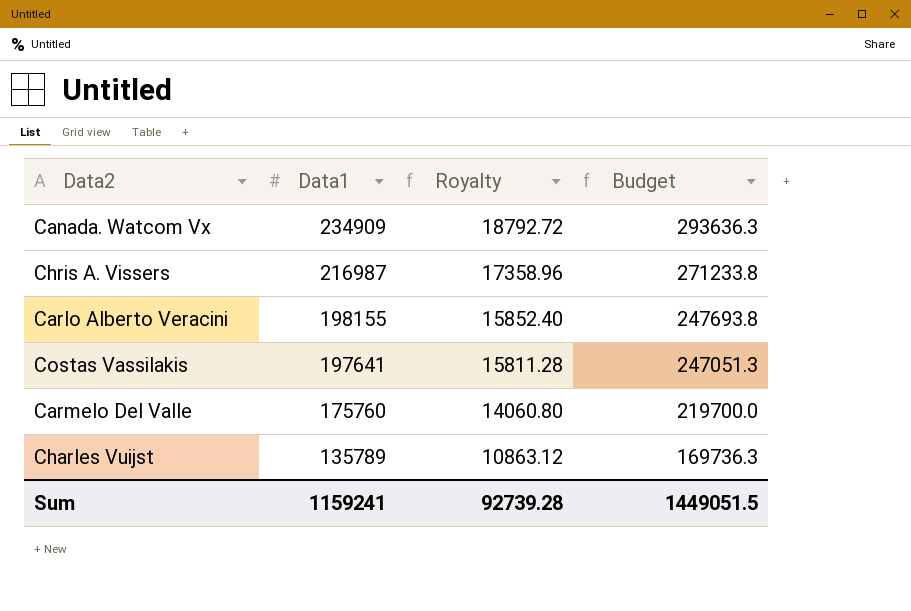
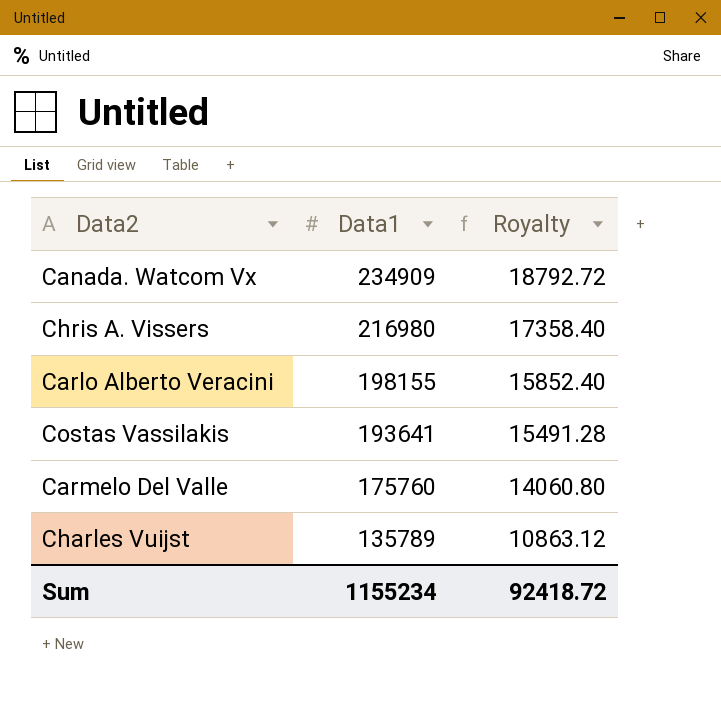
column Budget | formula: [Data1] * 1.25 -> none
Chris A. Vissers | Data1: 216987 -> 216980
Chris A. Vissers | Royalty: 17358.96 -> 17358.40
Costas Vassilakis | Data1: 197641 -> 193641
Costas Vassilakis | Royalty: 15811.28 -> 15491.28
Sum | Data1: 1159241 -> 1155234
Sum | Royalty: 92739.28 -> 92418.72

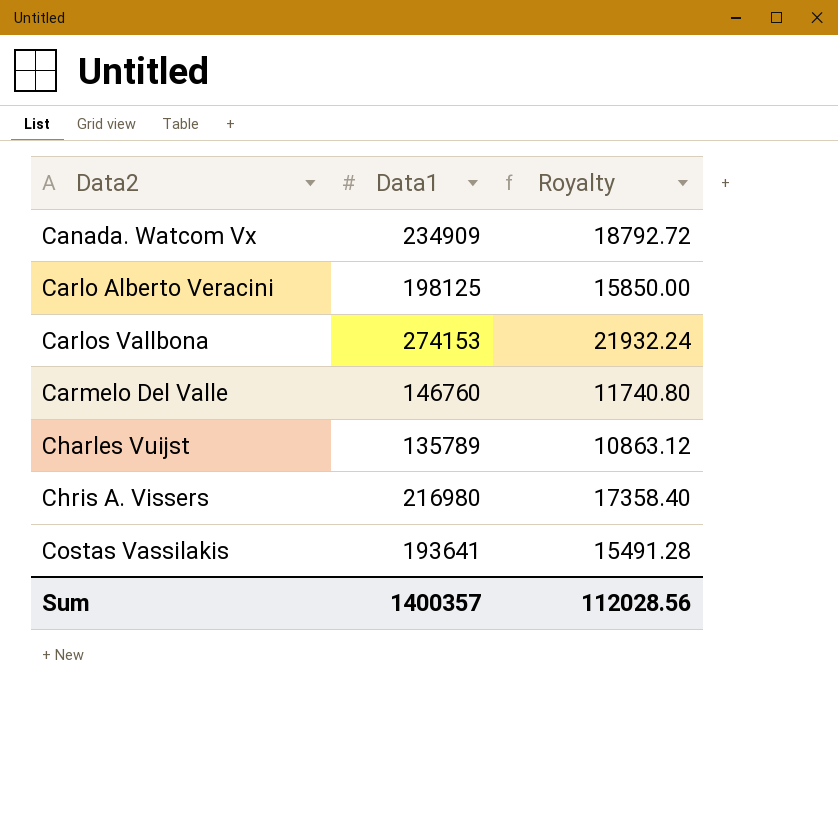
row order: Data1 descending -> Data2 ascending
Carlo Alberto Veracini | Data1: 198155 -> 198125
Carlo Alberto Veracini | Royalty: 15852.40 -> 15850.00
row Carlos Vallbona: none -> 274153 | 21932.24
Carmelo Del Valle | Data1: 175760 -> 146760
Carmelo Del Valle | Royalty: 14060.80 -> 11740.80
Sum | Data1: 1155234 -> 1400357
Sum | Royalty: 92418.72 -> 112028.56

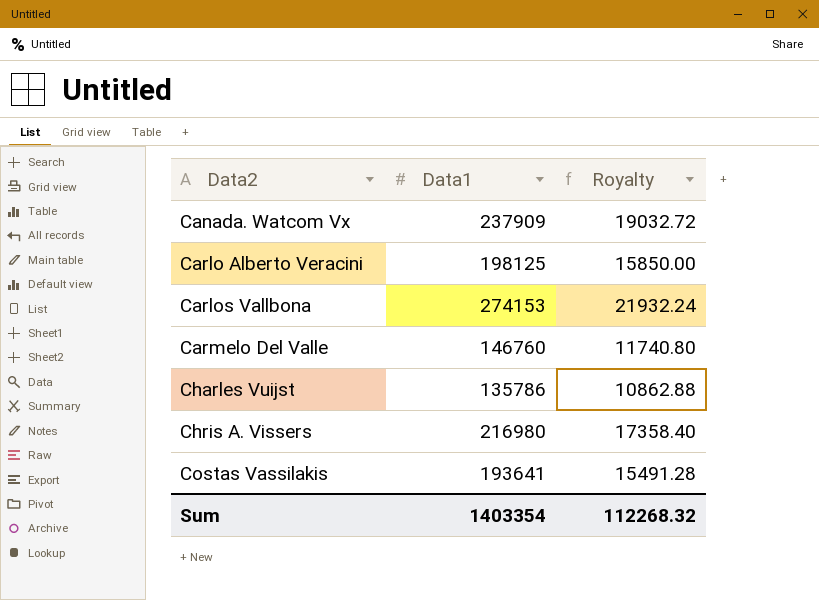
Canada. Watcom Vx | Data1: 234909 -> 237909
Canada. Watcom Vx | Royalty: 18792.72 -> 19032.72
Charles Vuijst | Data1: 135789 -> 135786
Charles Vuijst | Royalty: 10863.12 -> 10862.88
Sum | Data1: 1400357 -> 1403354
Sum | Royalty: 112028.56 -> 112268.32

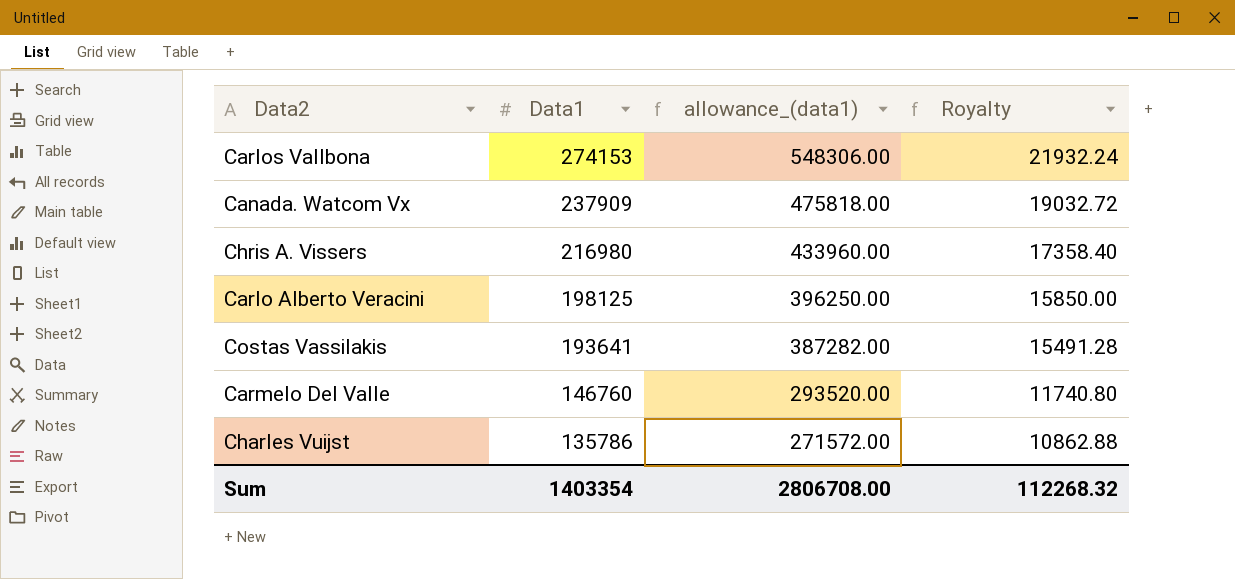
row order: Data2 ascending -> Data1 descending
column allowance_(data1) | formula: none -> [Data1] * 2

